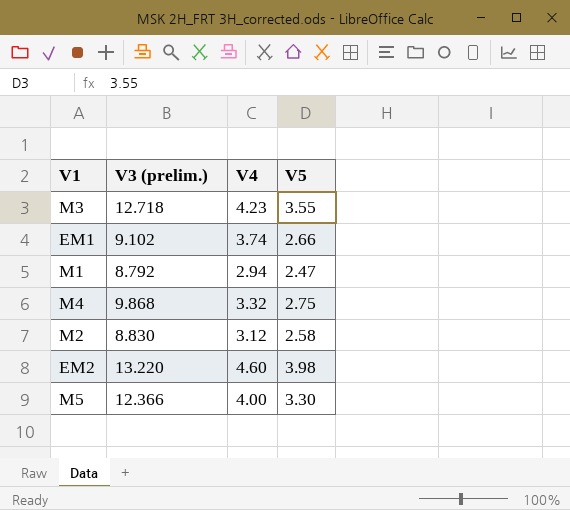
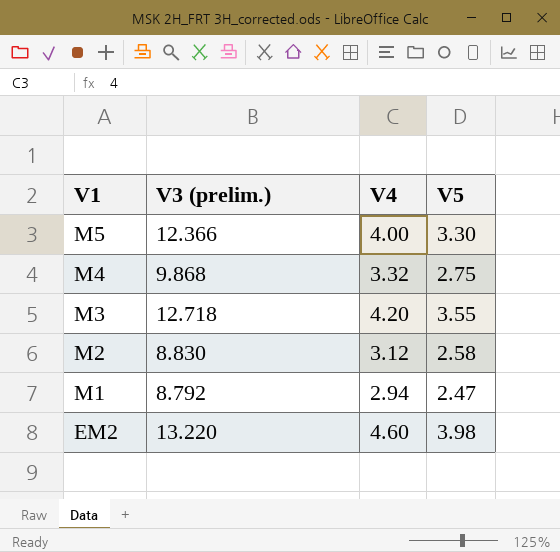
row order: none -> V1 descending
row EM1: 9.102 | 3.74 | 2.66 -> none
M3 | V4: 4.23 -> 4.20

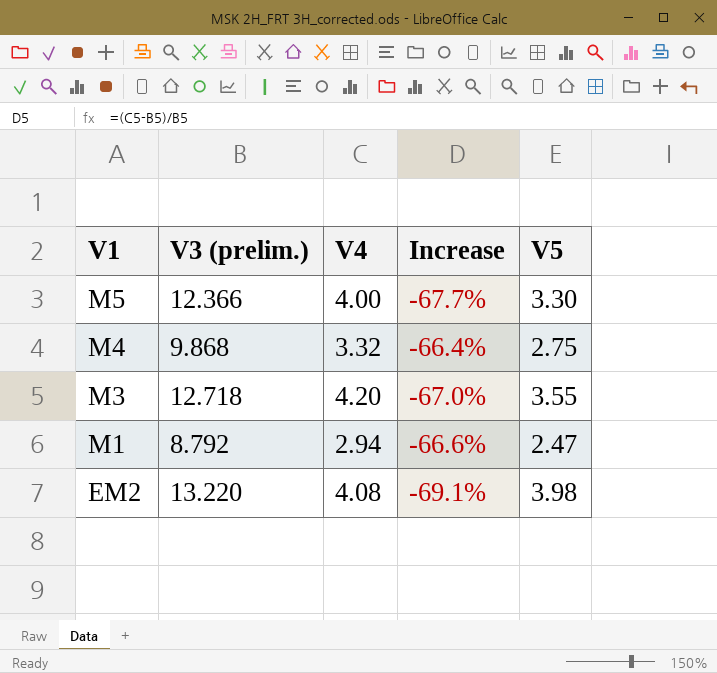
column Increase | formula: none -> ([V4] - [V3 (prelim.)]) / [V3 (prelim.)]
row M2: 8.830 | 3.12 | 2.58 -> none
EM2 | V4: 4.60 -> 4.08

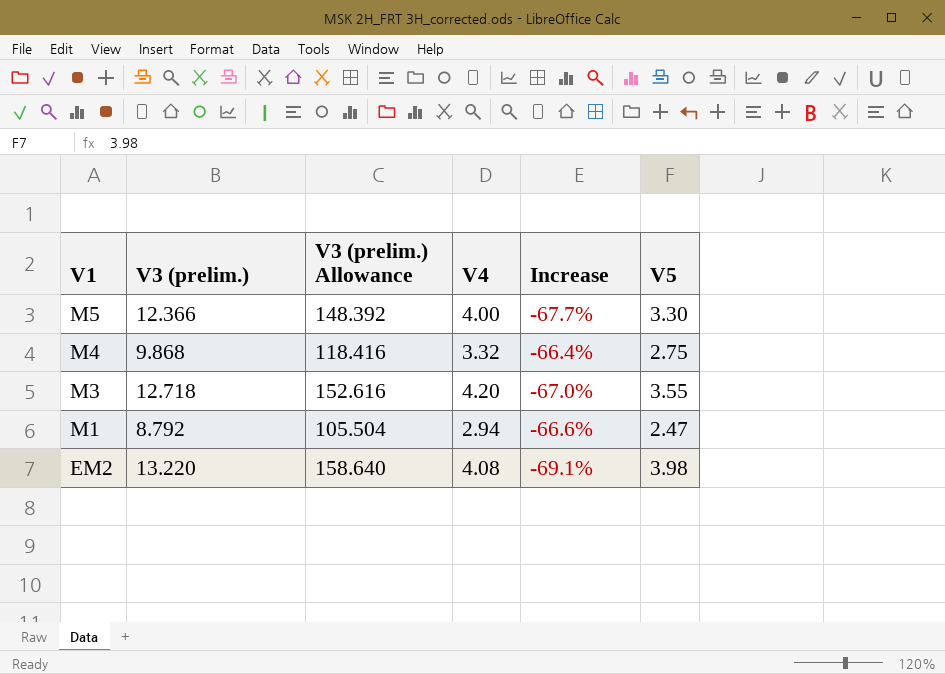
column V3 (prelim.) Allowance | formula: none -> [V3 (prelim.)] * 12

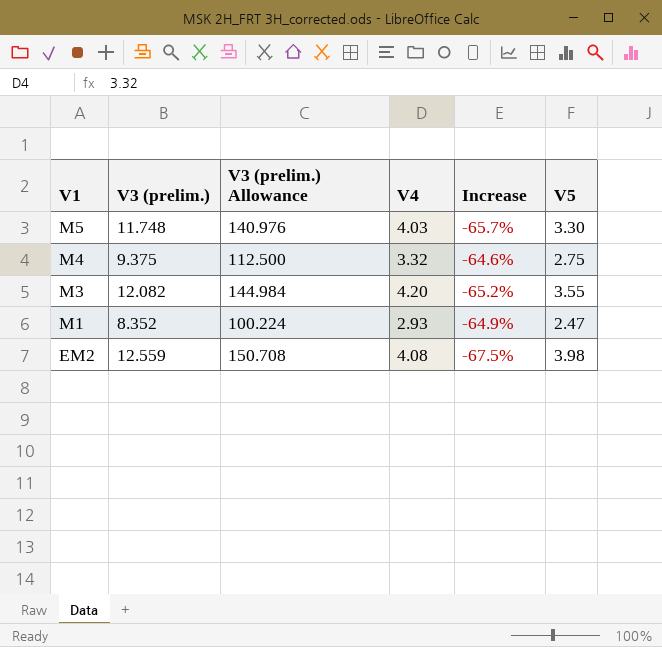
M5 | V3 (prelim.): 12.366 -> 11.748
M5 | V3 (prelim.) Allowance: 148.392 -> 140.976
M5 | V4: 4.00 -> 4.03
M5 | Increase: -67.7% -> -65.7%
M4 | V3 (prelim.): 9.868 -> 9.375
M4 | V3 (prelim.) Allowance: 118.416 -> 112.500
M4 | Increase: -66.4% -> -64.6%
M3 | V3 (prelim.): 12.718 -> 12.082
M3 | V3 (prelim.) Allowance: 152.616 -> 144.984
M3 | Increase: -67.0% -> -65.2%
M1 | V3 (prelim.): 8.792 -> 8.352
M1 | V3 (prelim.) Allowance: 105.504 -> 100.224
M1 | V4: 2.94 -> 2.93
M1 | Increase: -66.6% -> -64.9%
EM2 | V3 (prelim.): 13.220 -> 12.559
EM2 | V3 (prelim.) Allowance: 158.640 -> 150.708
EM2 | Increase: -69.1% -> -67.5%

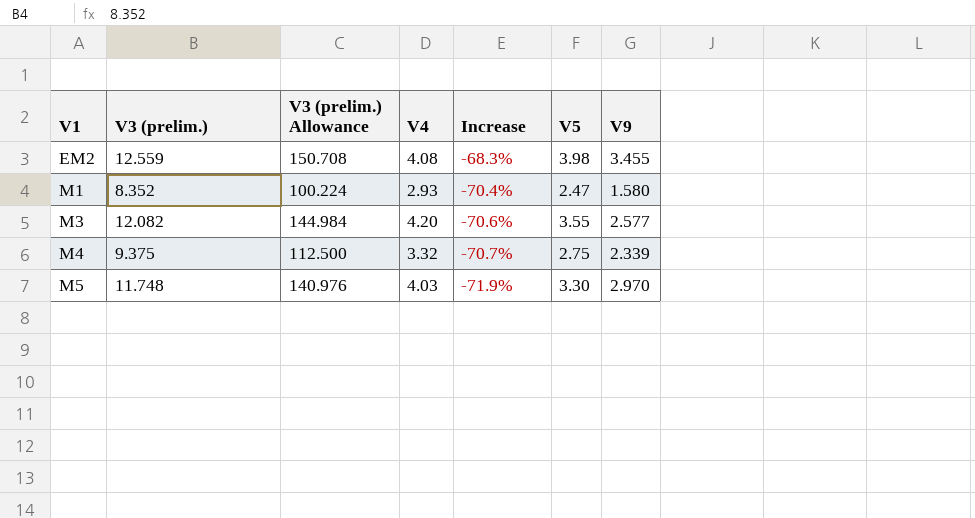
row order: V1 descending -> V1 ascending
column Increase | formula: ([V4] - [V3 (prelim.)]) / [V3 (prelim.)] -> ([V5] - [V3 (prelim.)]) / [V3 (prelim.)]
column V9 | position: none -> 7

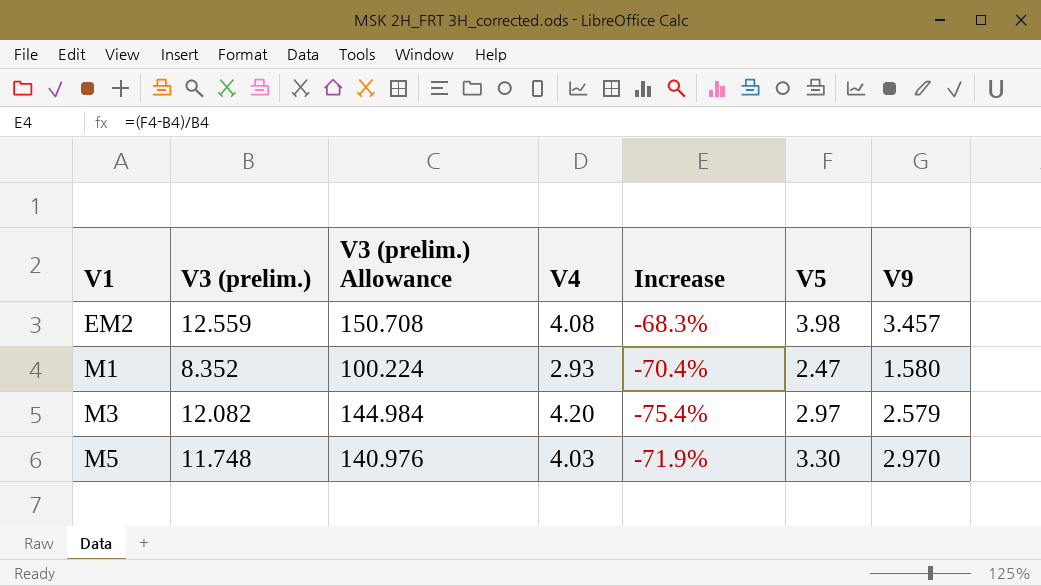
row M4: 9.375 | 112.500 | 3.32 | -70.7% | 2.75 | 2.339 -> none
EM2 | V9: 3.455 -> 3.457
M3 | Increase: -70.6% -> -75.4%
M3 | V5: 3.55 -> 2.97
M3 | V9: 2.577 -> 2.579

